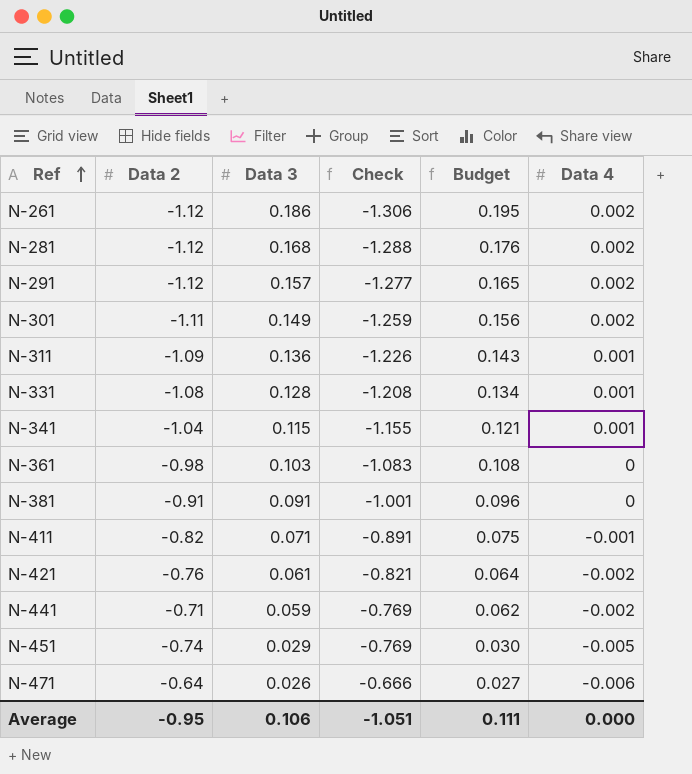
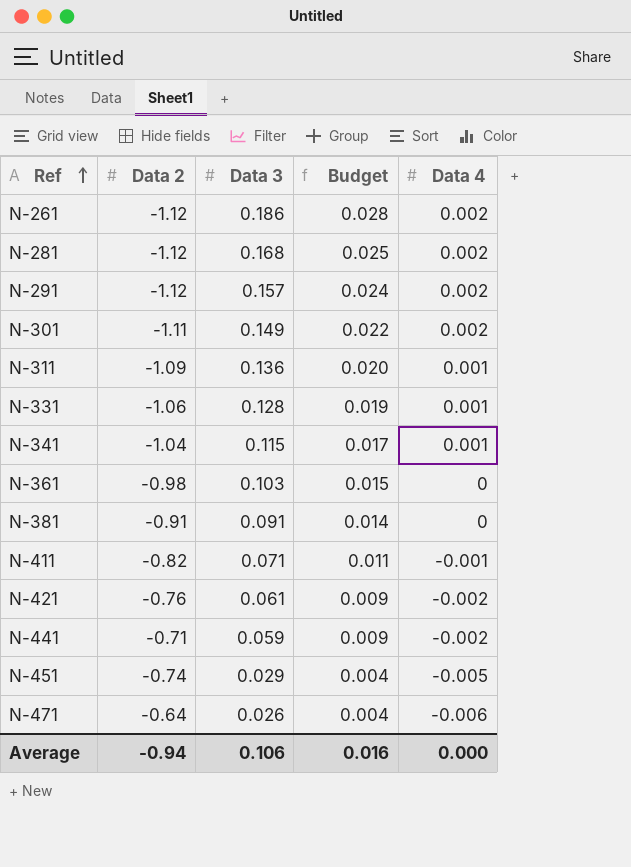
column Check | formula: [Data 2] - [Data 3] -> none
column Budget | formula: [Data 3] * 1.05 -> [Data 3] * 0.15
N-331 | Data 2: -1.08 -> -1.06
Average | Data 2: -0.95 -> -0.94
Average | Budget: 0.111 -> 0.016

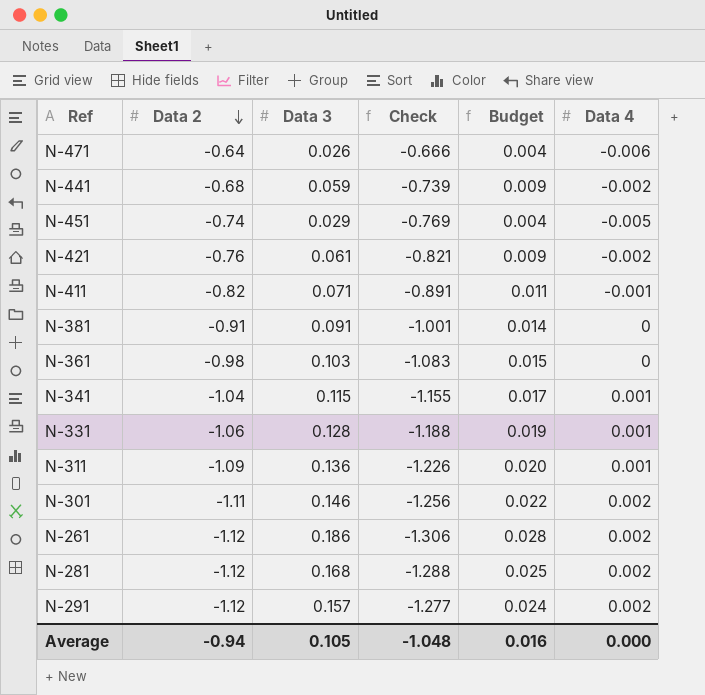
row order: Ref ascending -> Data 2 descending
column Check | formula: none -> [Data 2] - [Data 3]
N-441 | Data 2: -0.71 -> -0.68
N-301 | Data 3: 0.149 -> 0.146
Average | Data 3: 0.106 -> 0.105

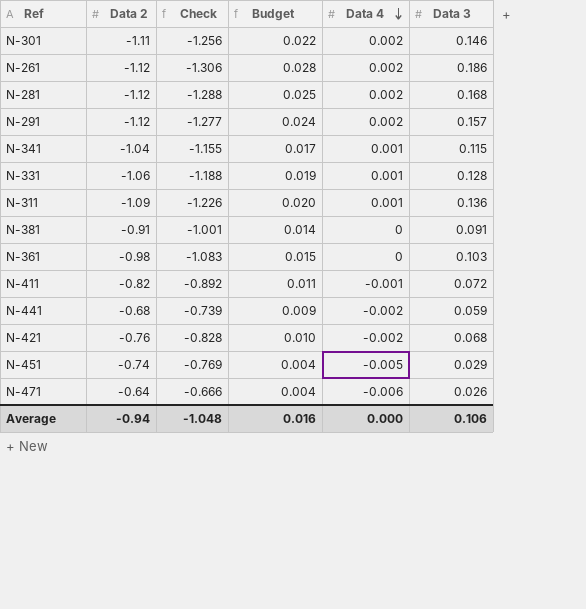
row order: Data 2 descending -> Data 4 descending
column Data 3 | position: 3 -> 6
N-411 | Check: -0.891 -> -0.892
N-411 | Data 3: 0.071 -> 0.072
N-421 | Check: -0.821 -> -0.828
N-421 | Budget: 0.009 -> 0.010
N-421 | Data 3: 0.061 -> 0.068
Average | Data 3: 0.105 -> 0.106

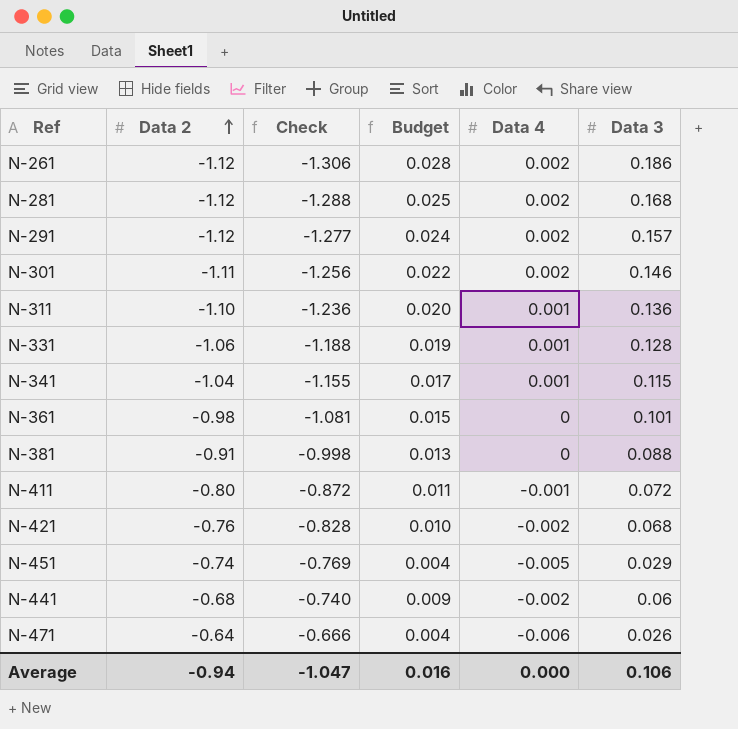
row order: Data 4 descending -> Data 2 ascending
N-311 | Data 2: -1.09 -> -1.10
N-311 | Check: -1.226 -> -1.236
N-361 | Check: -1.083 -> -1.081
N-361 | Data 3: 0.103 -> 0.101
N-381 | Check: -1.001 -> -0.998
N-381 | Budget: 0.014 -> 0.013
N-381 | Data 3: 0.091 -> 0.088
N-411 | Data 2: -0.82 -> -0.80
N-411 | Check: -0.892 -> -0.872
N-441 | Check: -0.739 -> -0.740
N-441 | Data 3: 0.059 -> 0.06
Average | Check: -1.048 -> -1.047

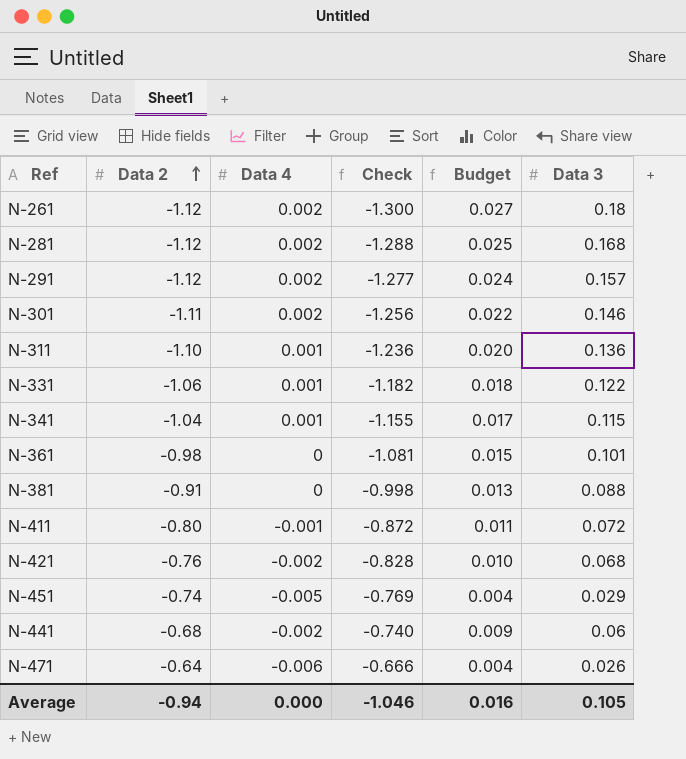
column Data 4 | position: 5 -> 3
N-261 | Check: -1.306 -> -1.300
N-261 | Budget: 0.028 -> 0.027
N-261 | Data 3: 0.186 -> 0.18
N-331 | Check: -1.188 -> -1.182
N-331 | Budget: 0.019 -> 0.018
N-331 | Data 3: 0.128 -> 0.122
Average | Check: -1.047 -> -1.046
Average | Data 3: 0.106 -> 0.105

